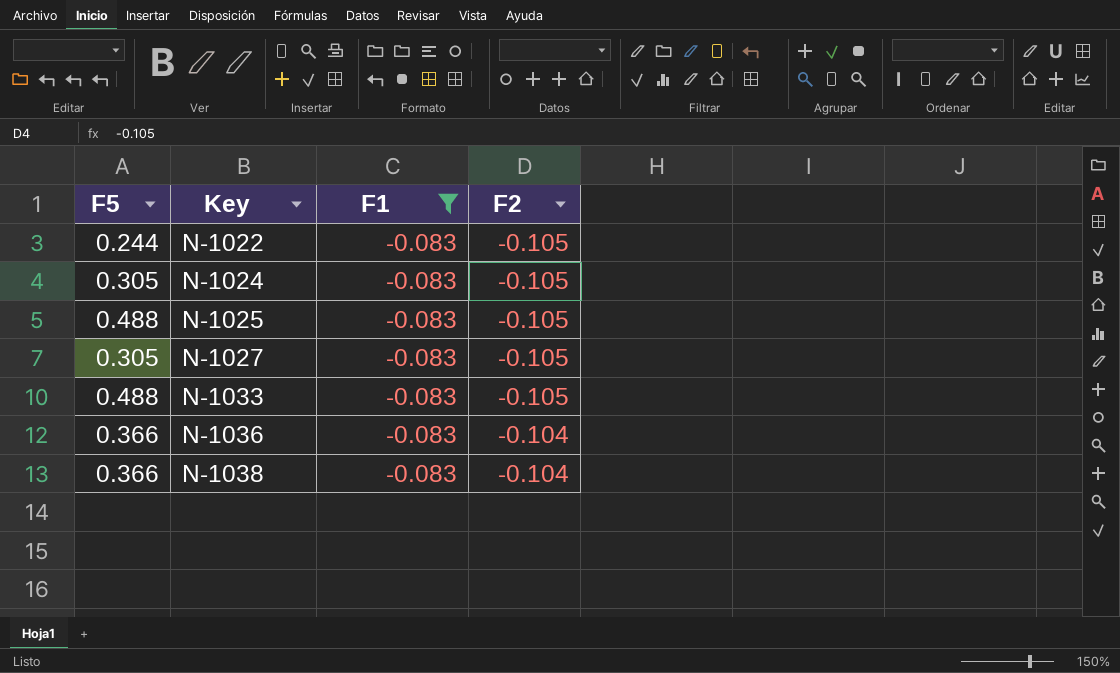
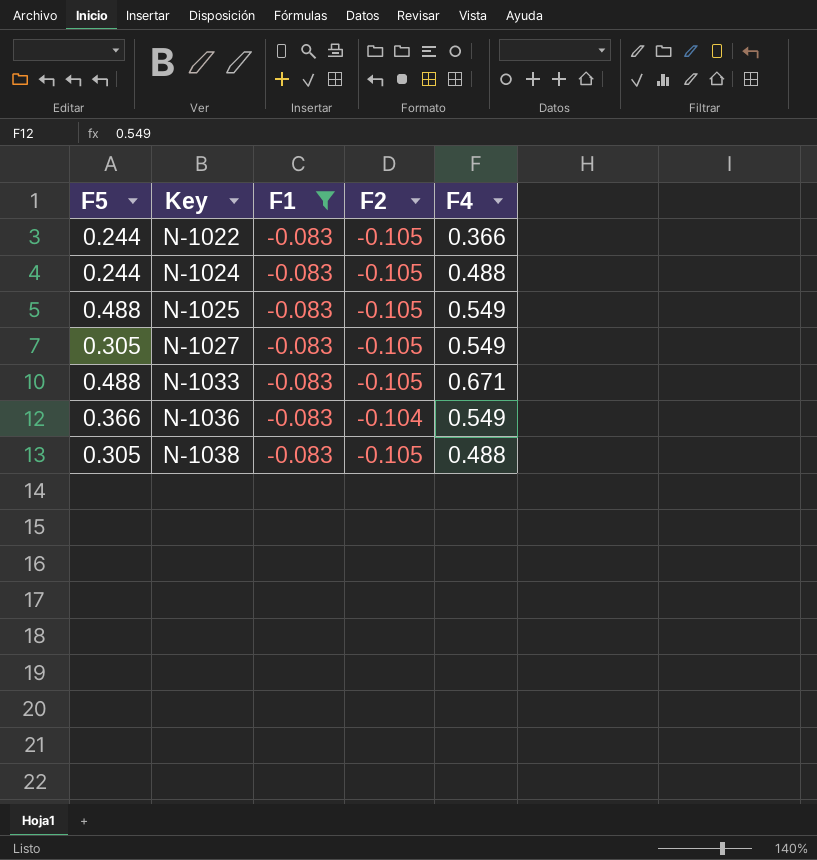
column F4 | position: none -> 5
N-1024 | F5: 0.305 -> 0.244
N-1038 | F5: 0.366 -> 0.305
N-1038 | F2: -0.104 -> -0.105

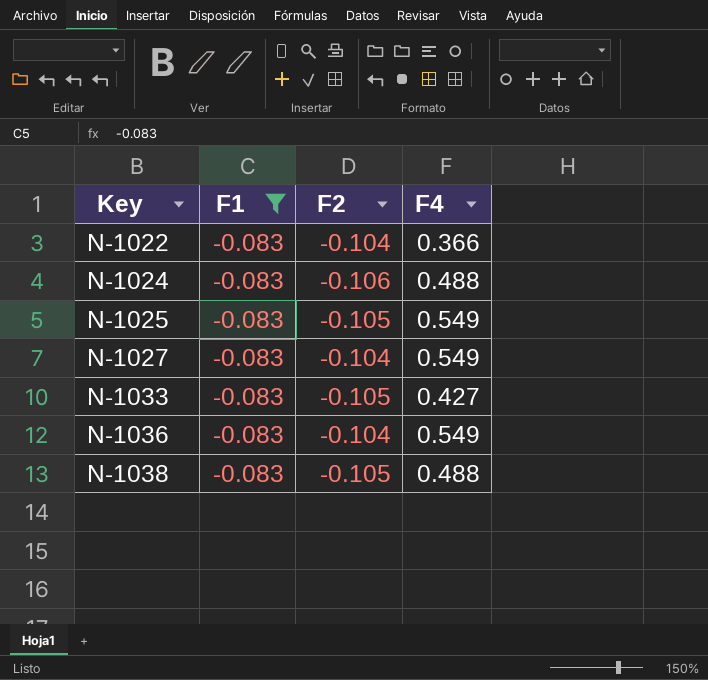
column F5 | position: 1 -> none
N-1022 | F2: -0.105 -> -0.104
N-1024 | F2: -0.105 -> -0.106
N-1027 | F2: -0.105 -> -0.104
N-1033 | F4: 0.671 -> 0.427

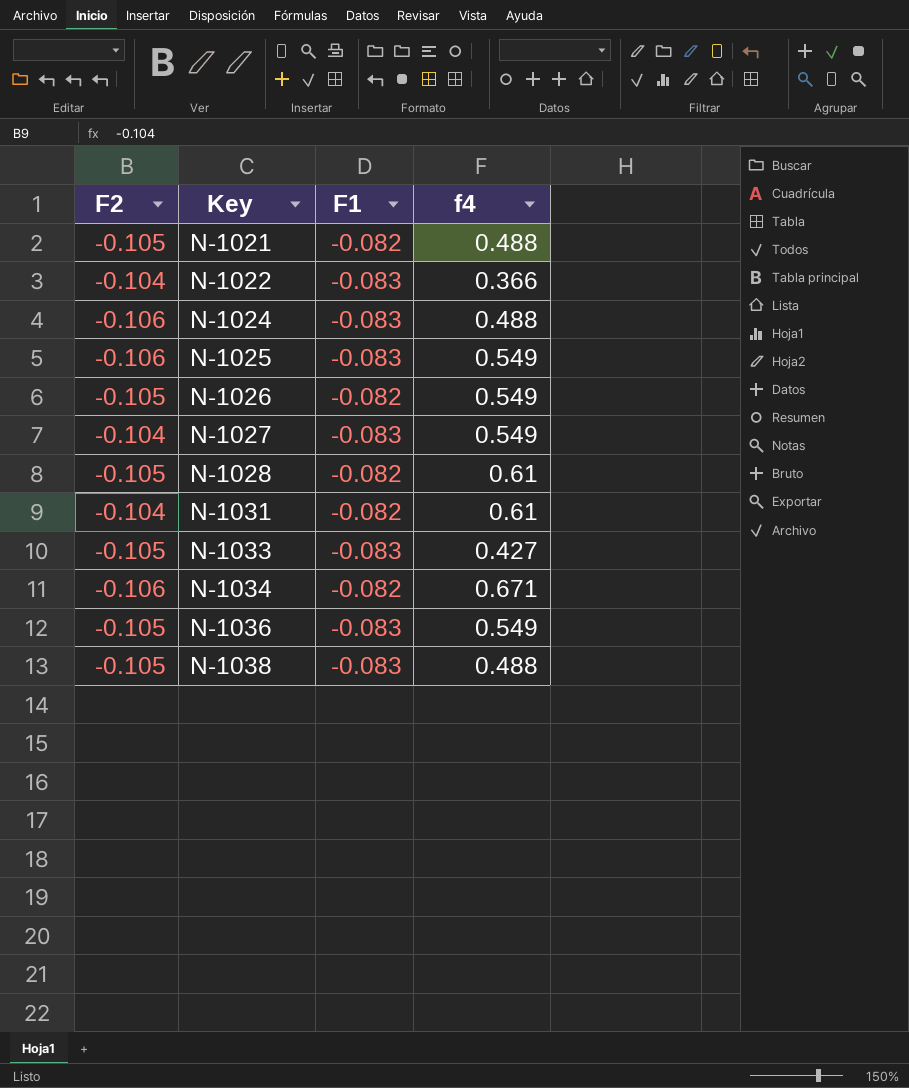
filter: F1 = -0.083 -> none
column F2 | position: 3 -> 1
column name: F4 -> f4
N-1025 | F2: -0.105 -> -0.106
N-1036 | F2: -0.104 -> -0.105

